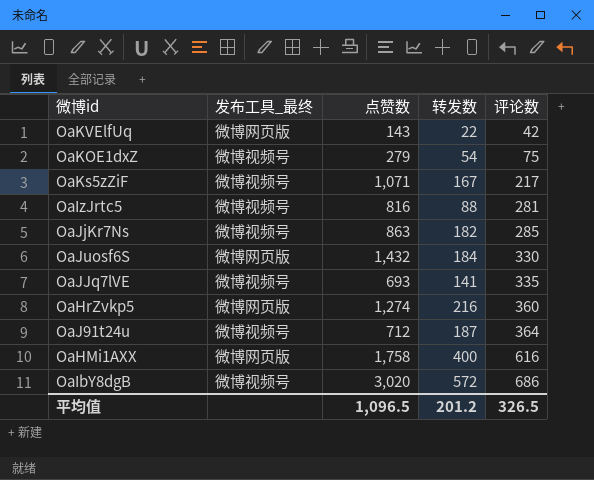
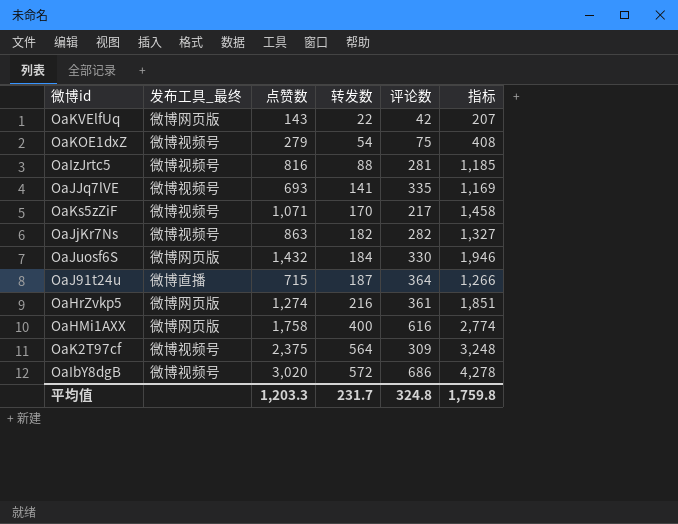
row order: 评论数 ascending -> 转发数 ascending
column 指标 | formula: none -> [点赞数] + [转发数] + [评论数]
OaKs5zZiF | 转发数: 167 -> 170
OaJjKr7Ns | 评论数: 285 -> 282
OaJ91t24u | 发布工具_最终: 微博视频号 -> 微博直播
OaJ91t24u | 点赞数: 712 -> 715
OaHrZvkp5 | 评论数: 360 -> 361
row OaK2T97cf: none -> 微博视频号 | 2,375 | 564 | 309 | 3,248
平均值 | 点赞数: 1,096.5 -> 1,203.3
平均值 | 转发数: 201.2 -> 231.7
平均值 | 评论数: 326.5 -> 324.8

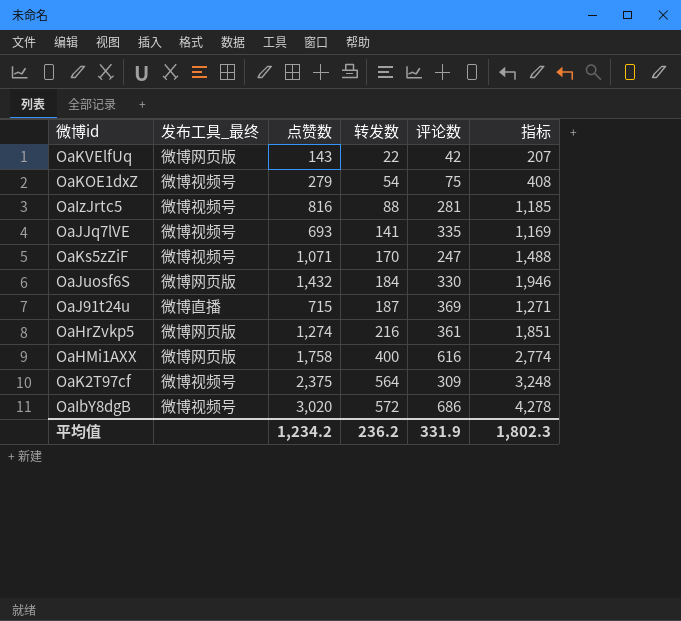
row OaJjKr7Ns: 微博视频号 | 863 | 182 | 282 | 1,327 -> none
OaKs5zZiF | 评论数: 217 -> 247
OaKs5zZiF | 指标: 1,458 -> 1,488
OaJ91t24u | 评论数: 364 -> 369
OaJ91t24u | 指标: 1,266 -> 1,271
平均值 | 点赞数: 1,203.3 -> 1,234.2
平均值 | 转发数: 231.7 -> 236.2
平均值 | 评论数: 324.8 -> 331.9
平均值 | 指标: 1,759.8 -> 1,802.3

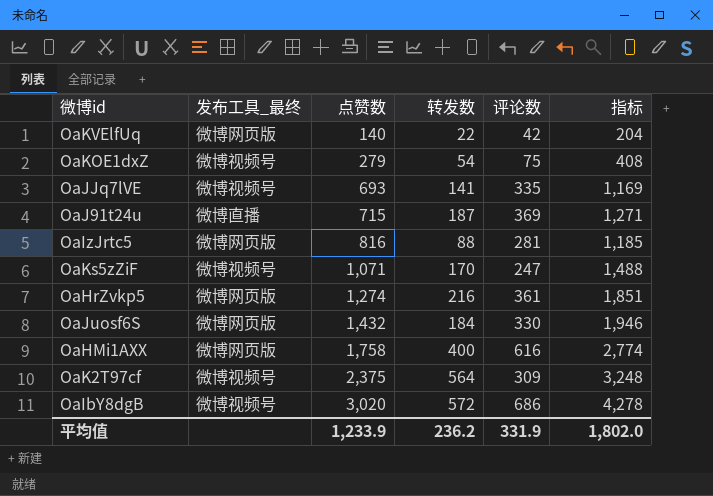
row order: 转发数 ascending -> 点赞数 ascending
OaKVElfUq | 点赞数: 143 -> 140
OaKVElfUq | 指标: 207 -> 204
OaIzJrtc5 | 发布工具_最终: 微博视频号 -> 微博网页版
平均值 | 点赞数: 1,234.2 -> 1,233.9
平均值 | 指标: 1,802.3 -> 1,802.0

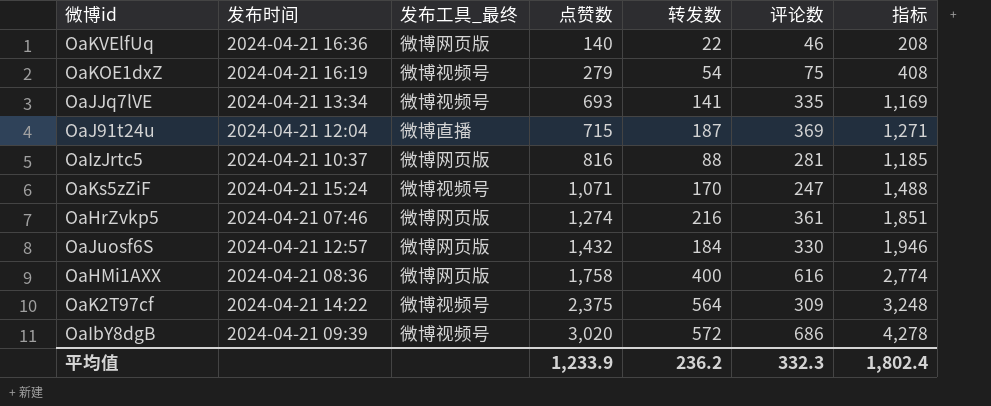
column 发布时间 | position: none -> 2
OaKVElfUq | 评论数: 42 -> 46
OaKVElfUq | 指标: 204 -> 208
平均值 | 评论数: 331.9 -> 332.3
平均值 | 指标: 1,802.0 -> 1,802.4

